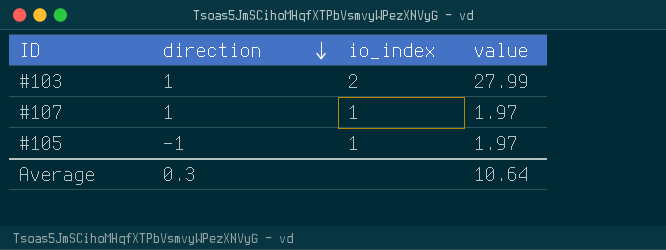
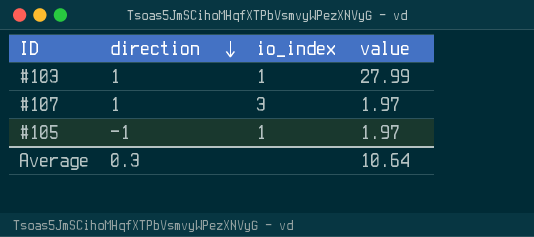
#103 | io_index: 2 -> 1
#107 | io_index: 1 -> 3

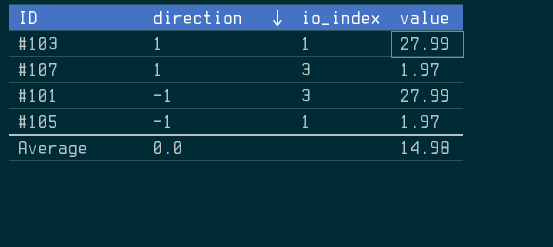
row #101: none -> -1 | 3 | 27.99
Average | direction: 0.3 -> 0.0
Average | value: 10.64 -> 14.98

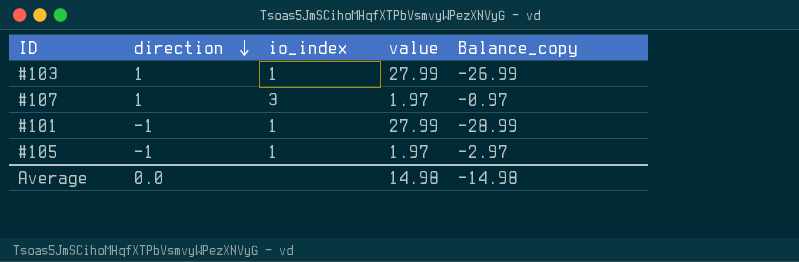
column Balance_copy | formula: none -> [direction] - [value]
#101 | io_index: 3 -> 1

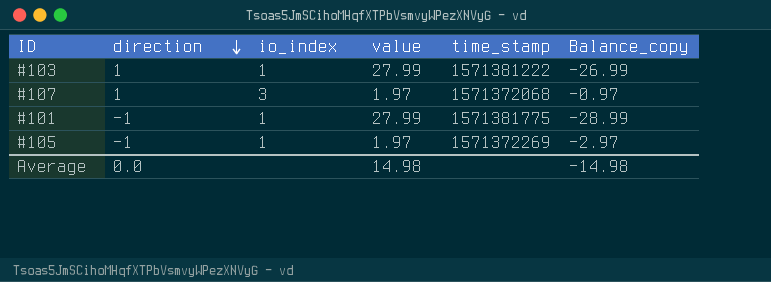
column time_stamp | position: none -> 5

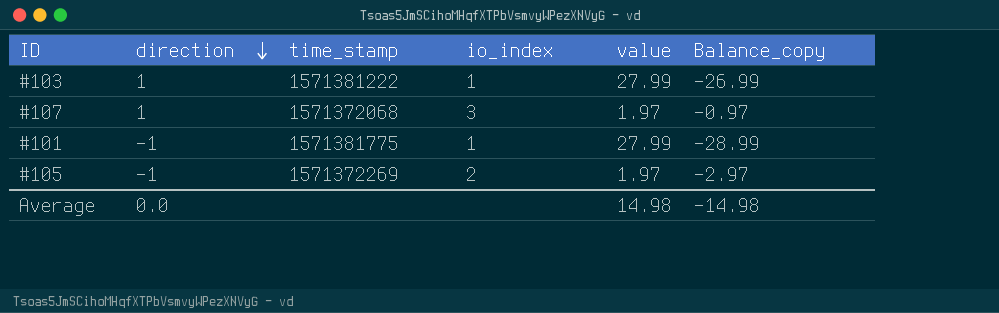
column time_stamp | position: 5 -> 3
#105 | io_index: 1 -> 2

